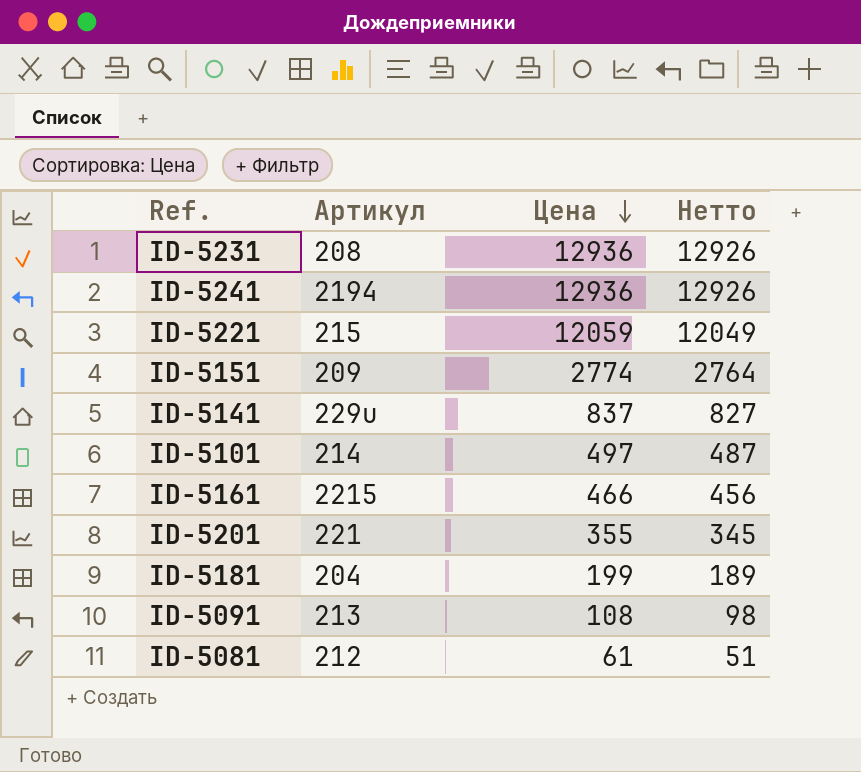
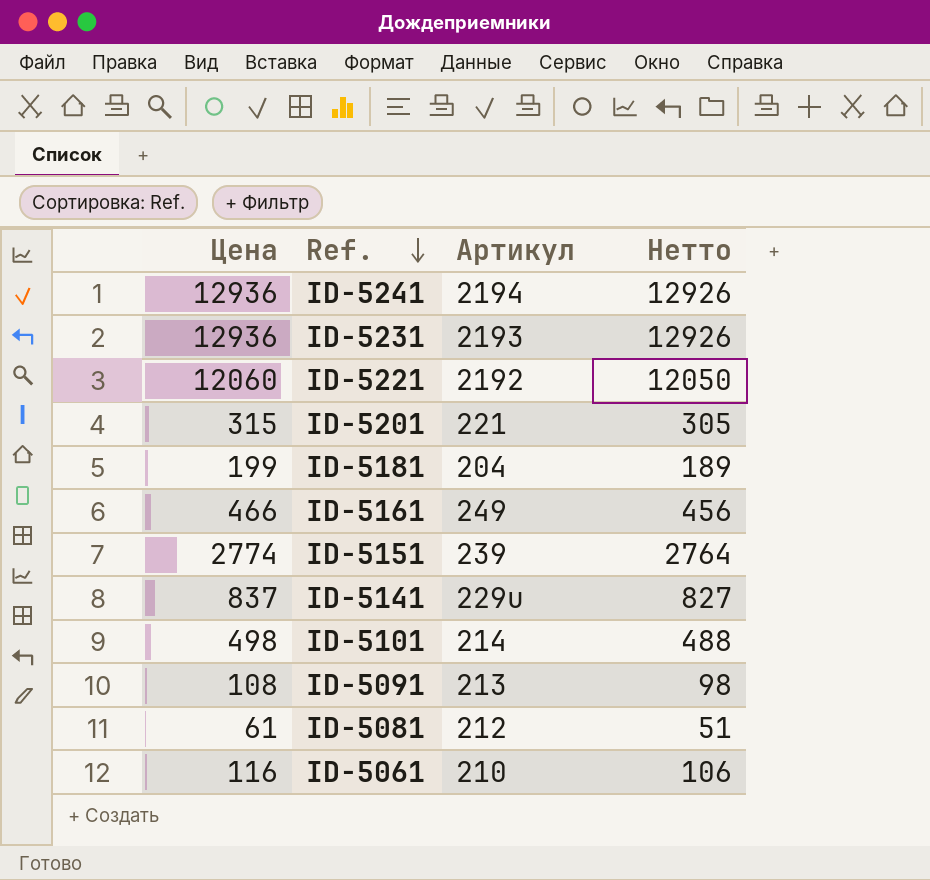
row order: Цена descending -> Ref. descending
column Цена | position: 3 -> 1
ID-5231 | Артикул: 208 -> 2193
ID-5221 | Цена: 12059 -> 12060
ID-5221 | Артикул: 215 -> 2192
ID-5221 | Нетто: 12049 -> 12050
ID-5201 | Цена: 355 -> 315
ID-5201 | Нетто: 345 -> 305
ID-5161 | Артикул: 2215 -> 249
ID-5151 | Артикул: 209 -> 239
ID-5101 | Цена: 497 -> 498
ID-5101 | Нетто: 487 -> 488
row ID-5061: none -> 116 | 210 | 106

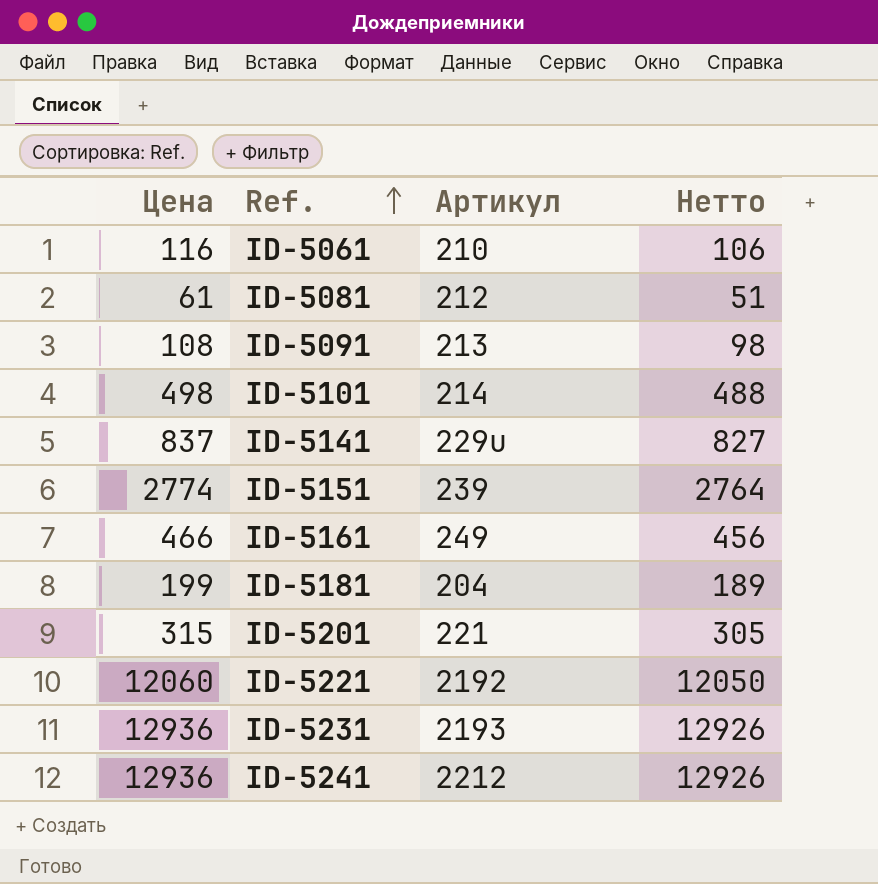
row order: Ref. descending -> Ref. ascending
ID-5241 | Артикул: 2194 -> 2212

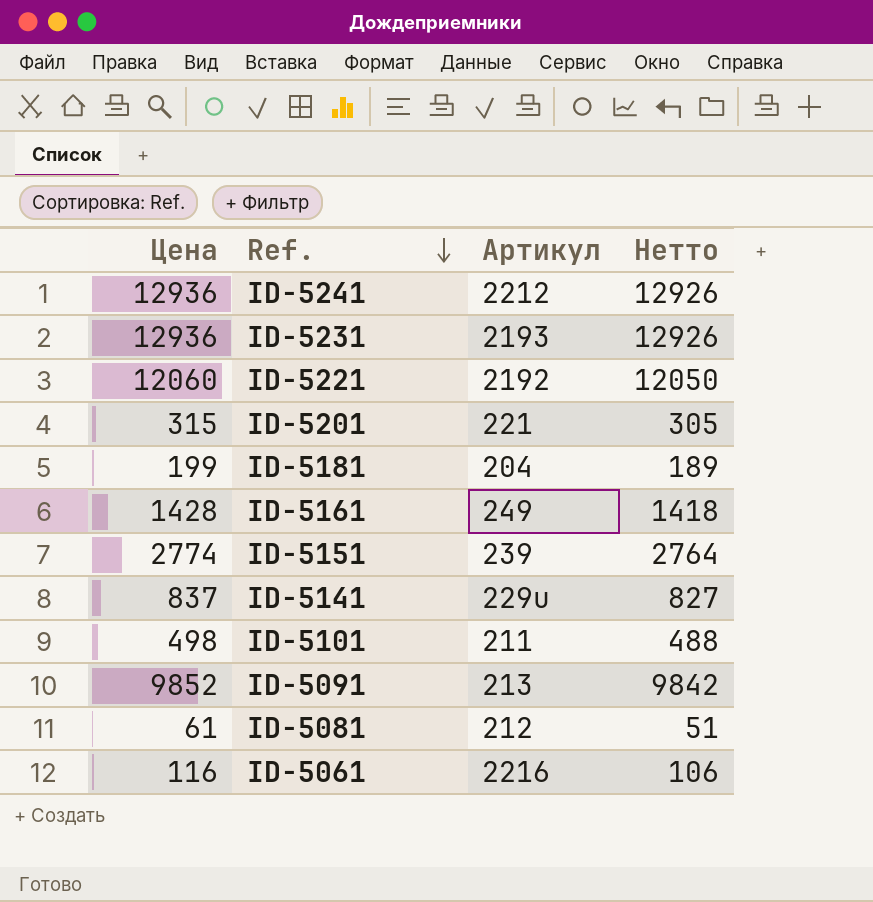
row order: Ref. ascending -> Ref. descending
ID-5161 | Цена: 466 -> 1428
ID-5161 | Нетто: 456 -> 1418
ID-5101 | Артикул: 214 -> 211
ID-5091 | Цена: 108 -> 9852
ID-5091 | Нетто: 98 -> 9842
ID-5061 | Артикул: 210 -> 2216

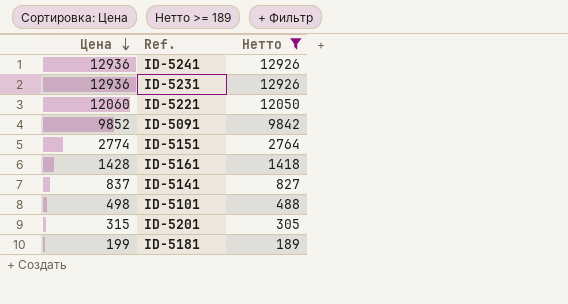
filter: none -> Нетто >= 189
row order: Ref. descending -> Цена descending
column Артикул | position: 3 -> none

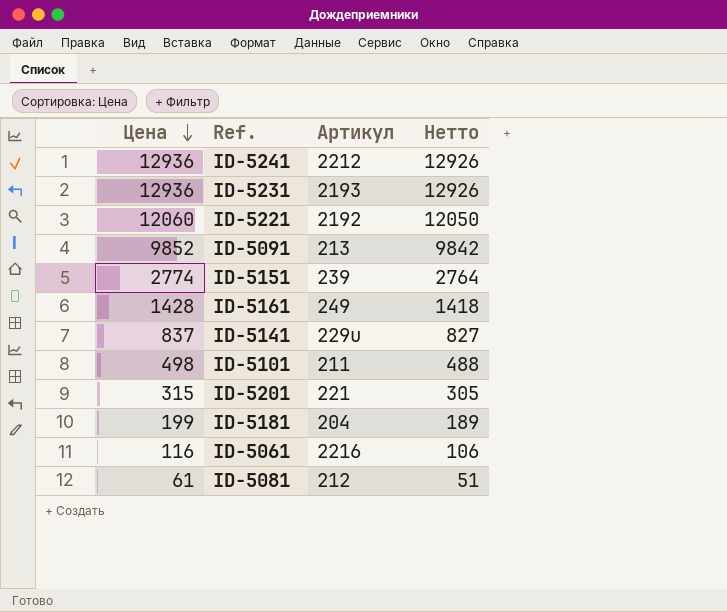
filter: Нетто >= 189 -> none
column Артикул | position: none -> 3

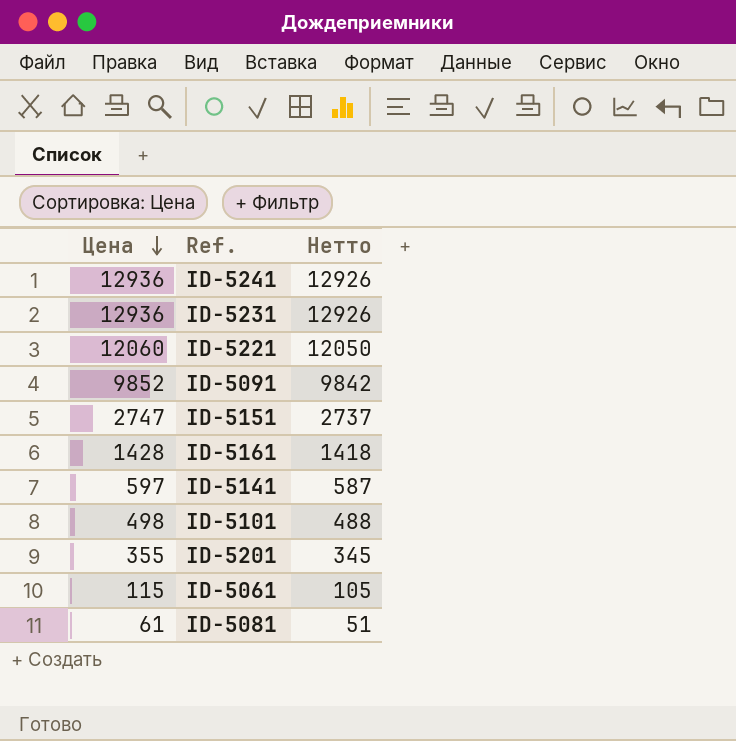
column Артикул | position: 3 -> none
row ID-5181: 199 | 204 | 189 -> none
ID-5151 | Цена: 2774 -> 2747
ID-5151 | Нетто: 2764 -> 2737
ID-5141 | Цена: 837 -> 597
ID-5141 | Нетто: 827 -> 587
ID-5201 | Цена: 315 -> 355
ID-5201 | Нетто: 305 -> 345
ID-5061 | Цена: 116 -> 115
ID-5061 | Нетто: 106 -> 105

